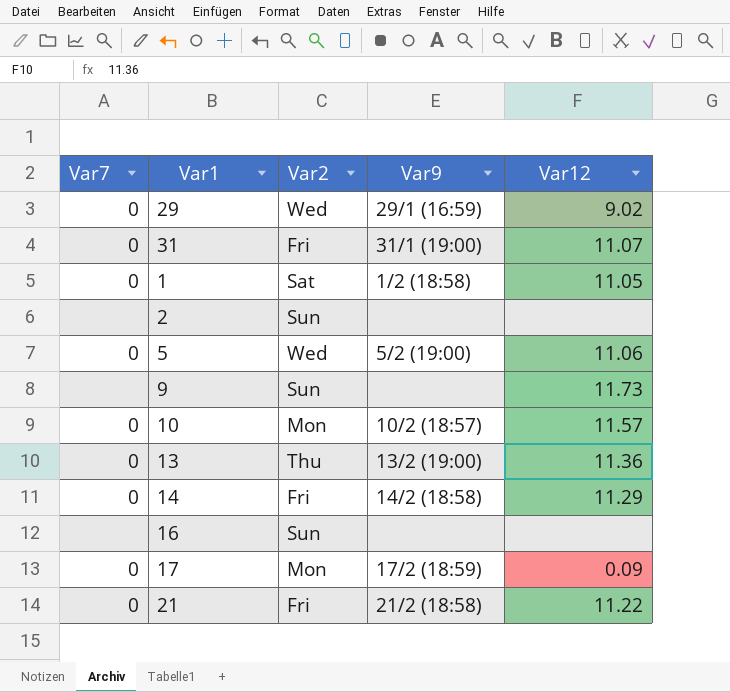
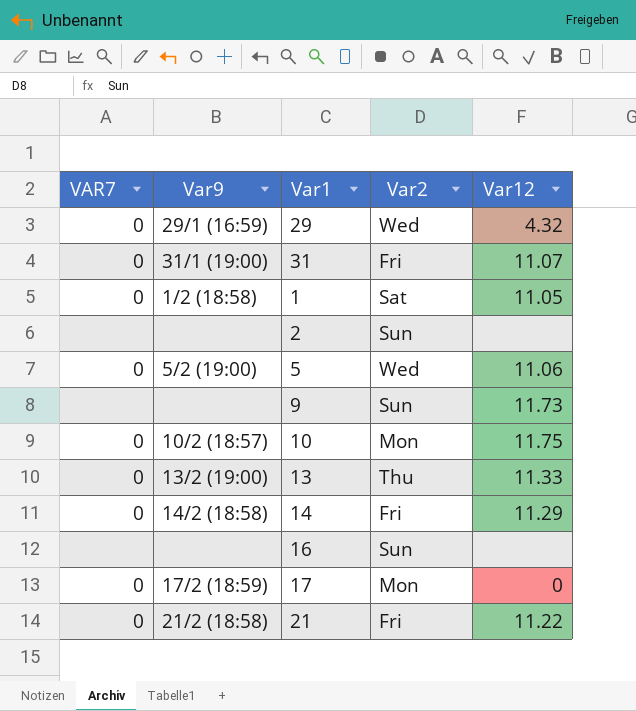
column name: Var7 -> VAR7
column Var9 | position: 4 -> 2
29 | Var12: 9.02 -> 4.32
10 | Var12: 11.57 -> 11.75
13 | Var12: 11.36 -> 11.33
17 | Var12: 0.09 -> 0

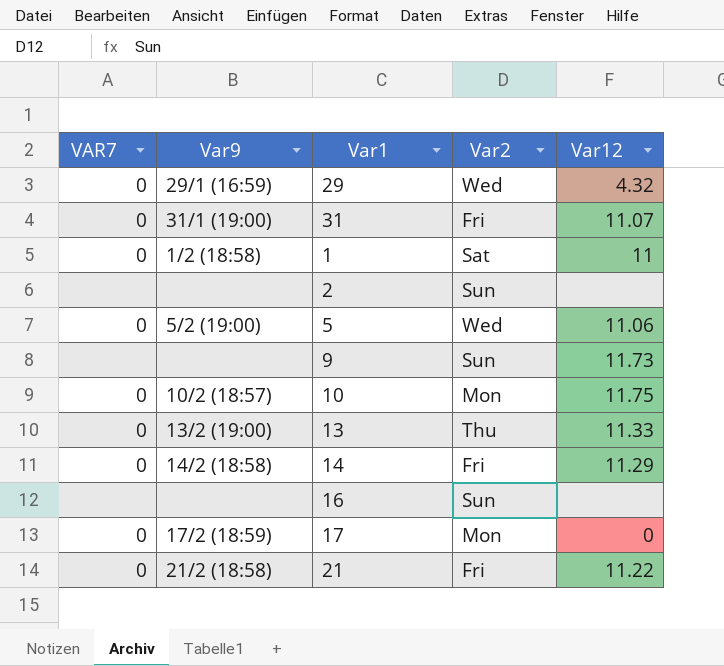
1 | Var12: 11.05 -> 11

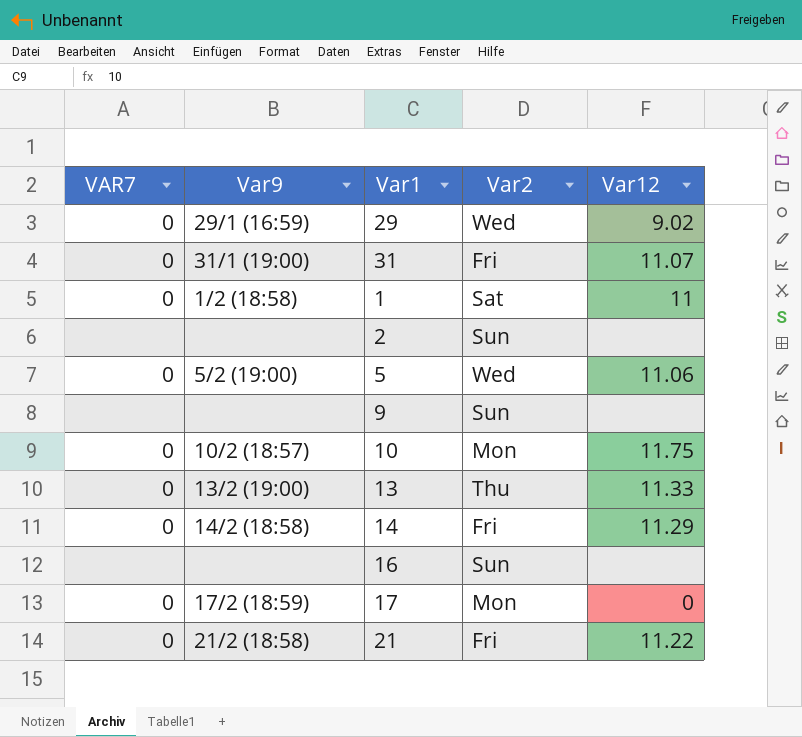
29 | Var12: 4.32 -> 9.02
9 | Var12: 11.73 -> none

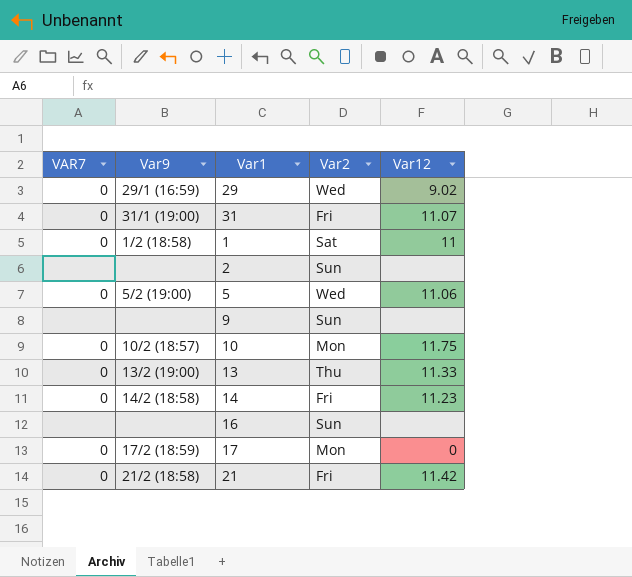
14 | Var12: 11.29 -> 11.23
21 | Var12: 11.22 -> 11.42

